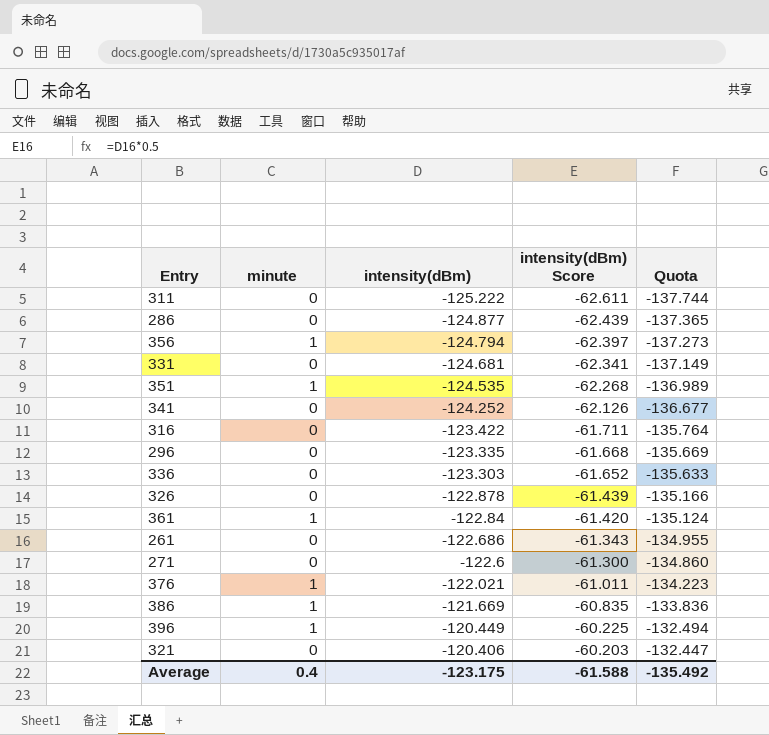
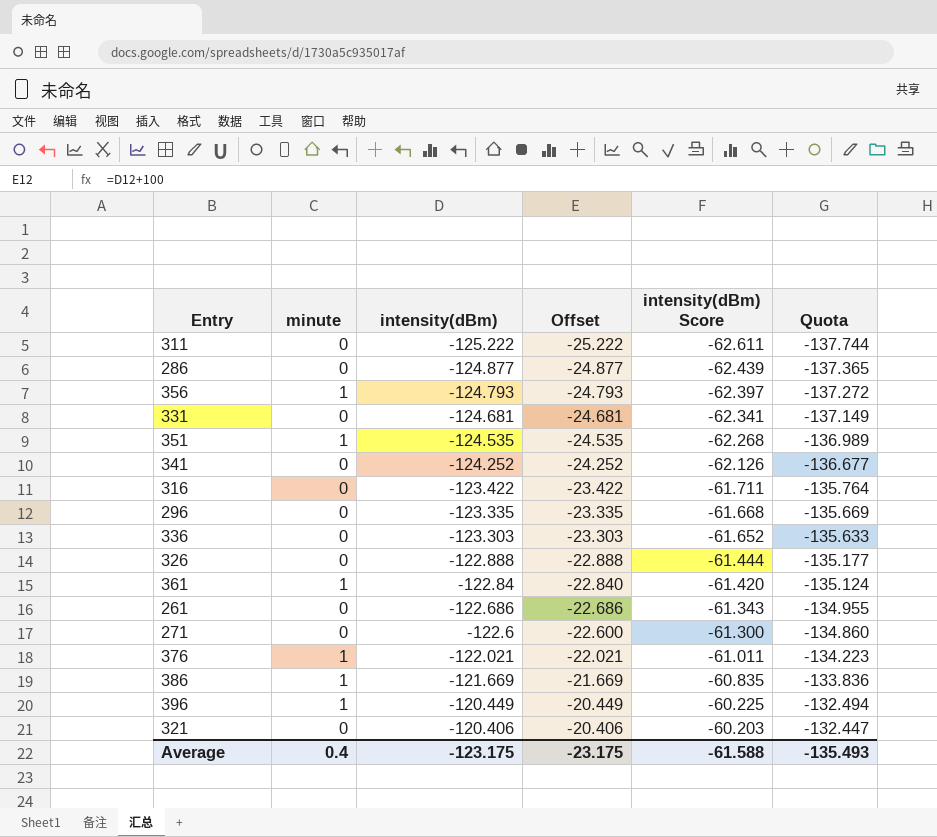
column Offset | formula: none -> [intensity(dBm)] + 100
356 | intensity(dBm): -124.794 -> -124.793
356 | Quota: -137.273 -> -137.272
326 | intensity(dBm): -122.878 -> -122.888
326 | intensity(dBm) Score: -61.439 -> -61.444
326 | Quota: -135.166 -> -135.177
Average | Quota: -135.492 -> -135.493

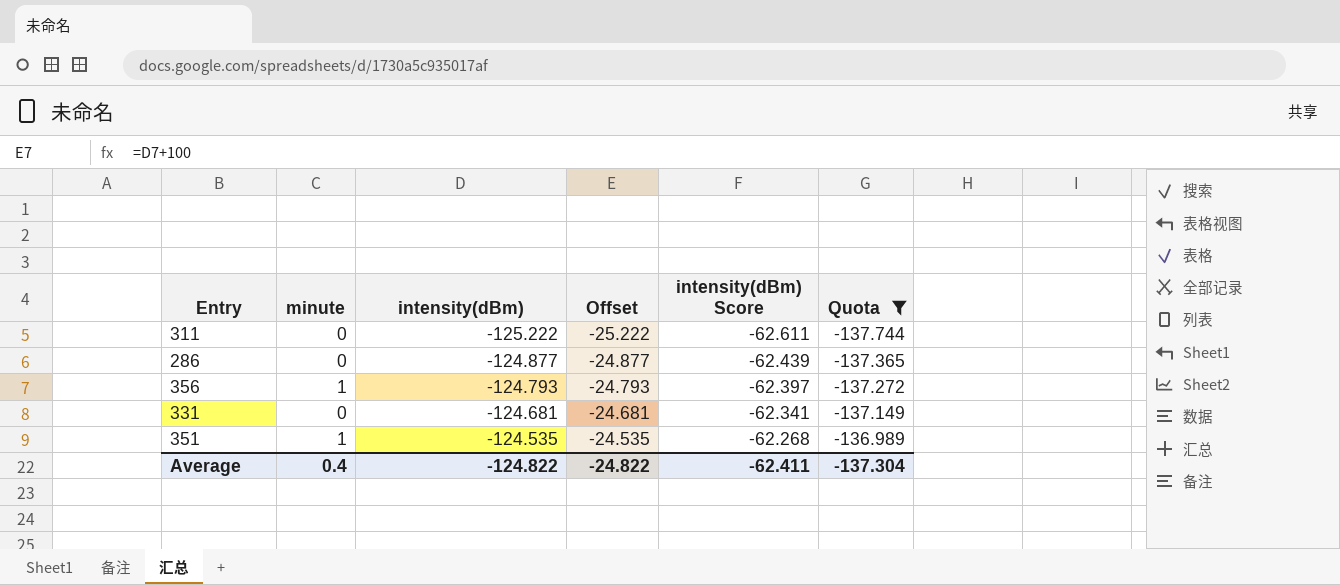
filter: none -> Quota <= -136.989
Average | intensity(dBm): -123.175 -> -124.822
Average | Offset: -23.175 -> -24.822
Average | intensity(dBm) Score: -61.588 -> -62.411
Average | Quota: -135.493 -> -137.304

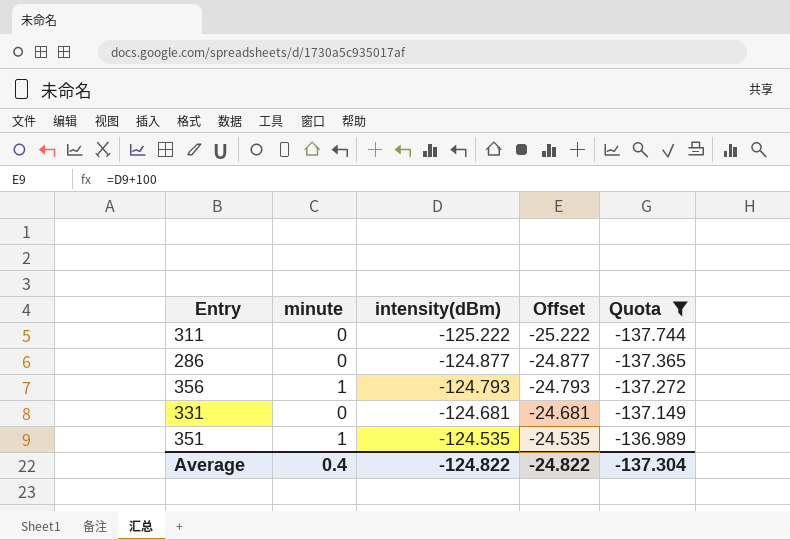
column intensity(dBm) Score | formula: [intensity(dBm)] * 0.5 -> none

